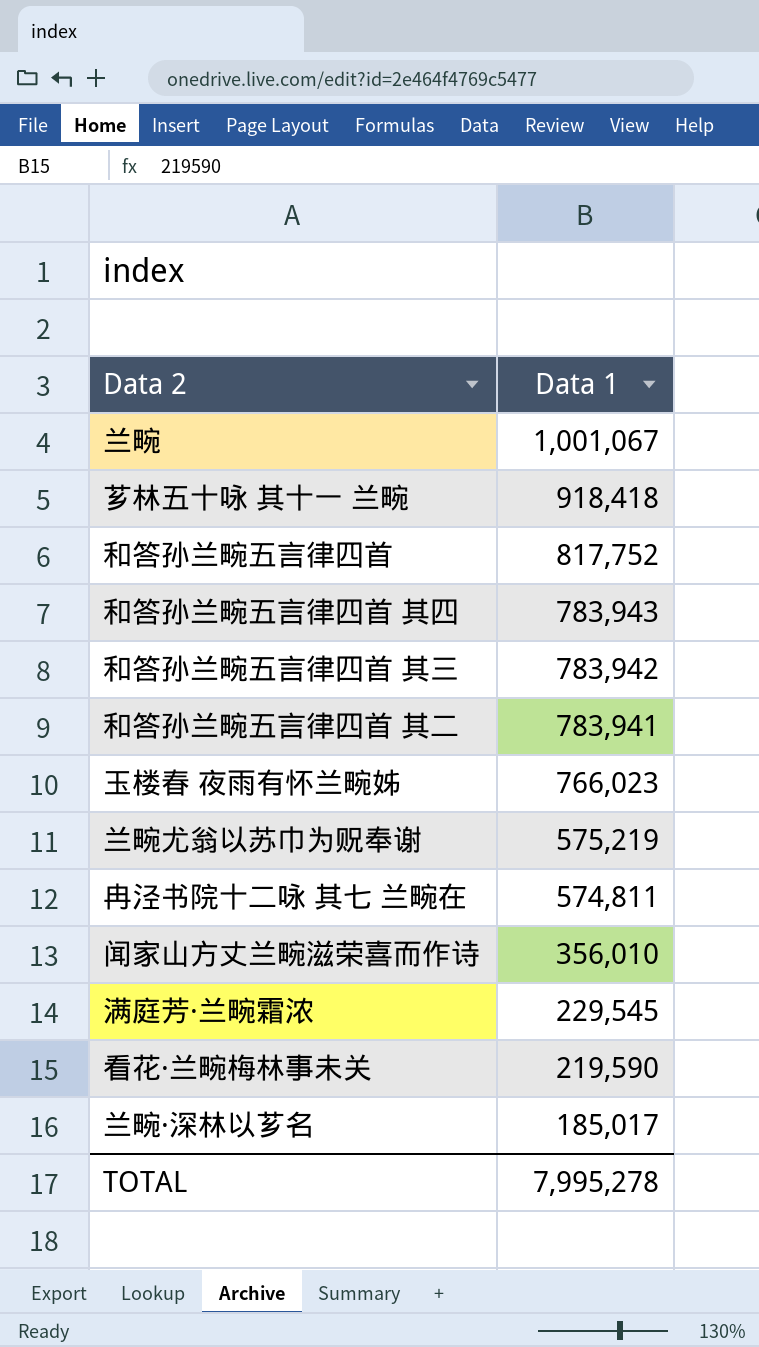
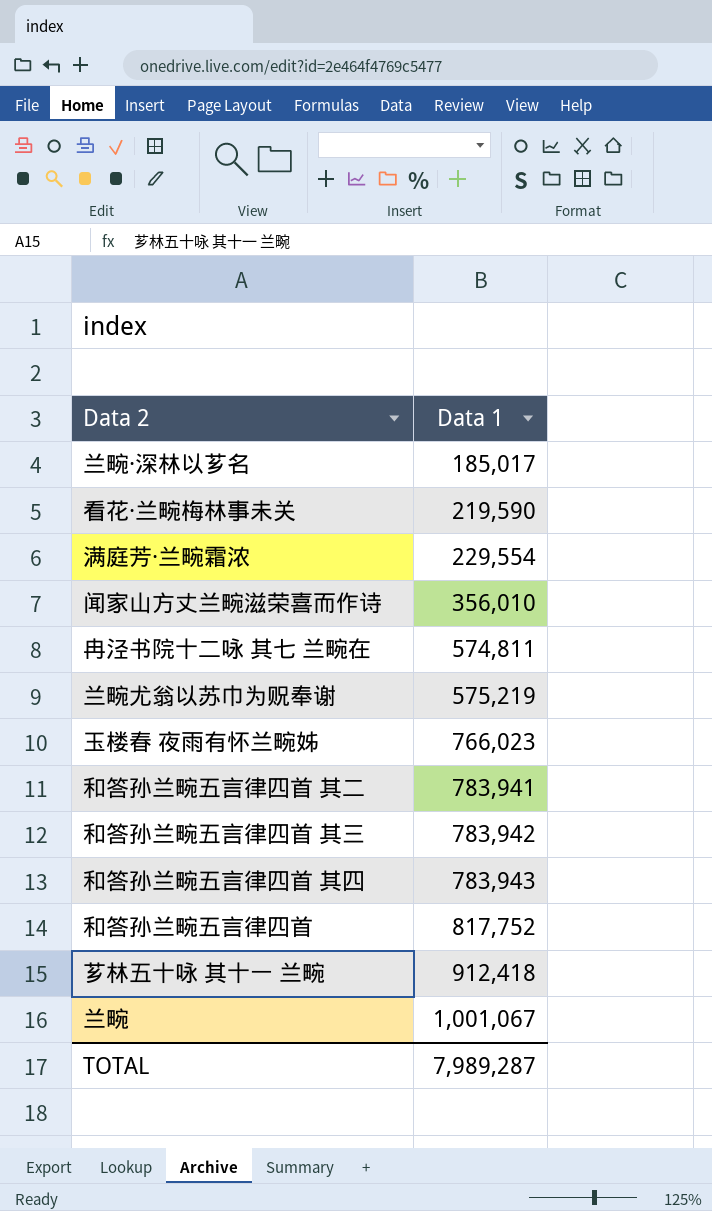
row order: Data 1 descending -> Data 1 ascending
满庭芳·兰畹霜浓 | Data 1: 229,545 -> 229,554
芗林五十咏 其十一 兰畹 | Data 1: 918,418 -> 912,418
TOTAL | Data 1: 7,995,278 -> 7,989,287

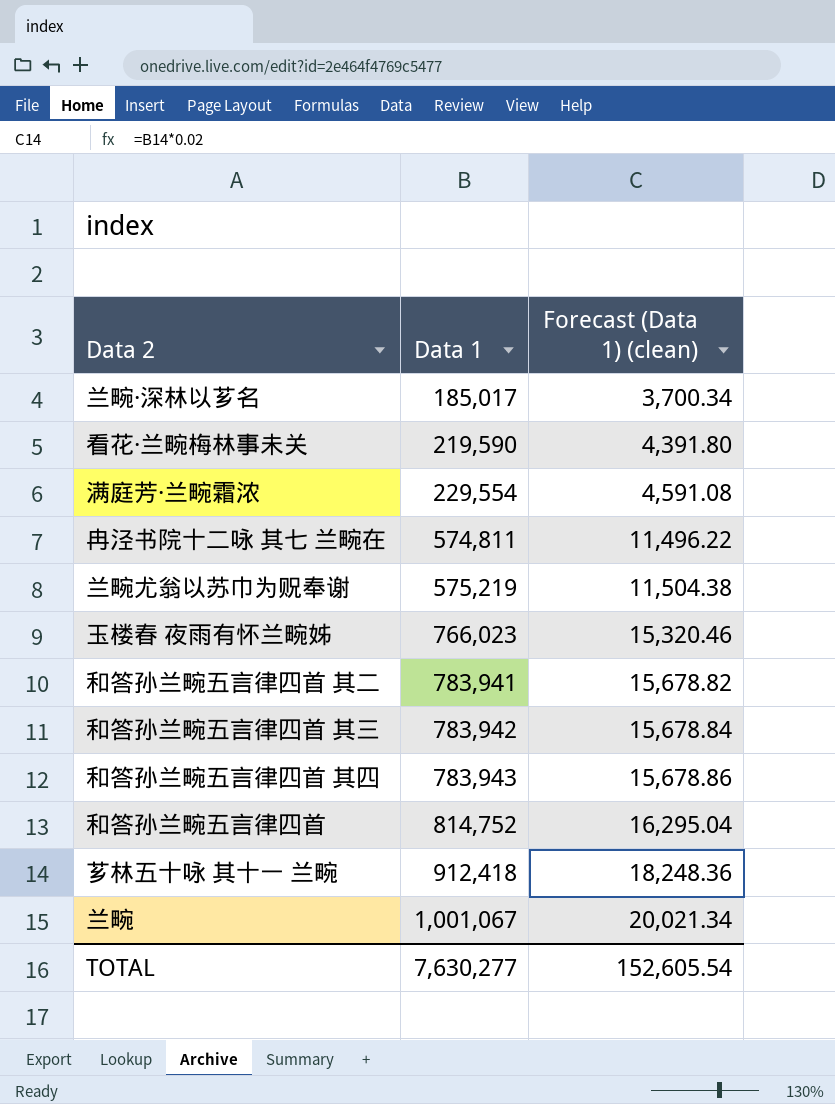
column Forecast (Data 1) (clean) | formula: none -> [Data 1] * 0.02
row 闻家山方丈兰畹滋荣喜而作诗: 356,010 -> none
和答孙兰畹五言律四首 | Data 1: 817,752 -> 814,752
TOTAL | Data 1: 7,989,287 -> 7,630,277

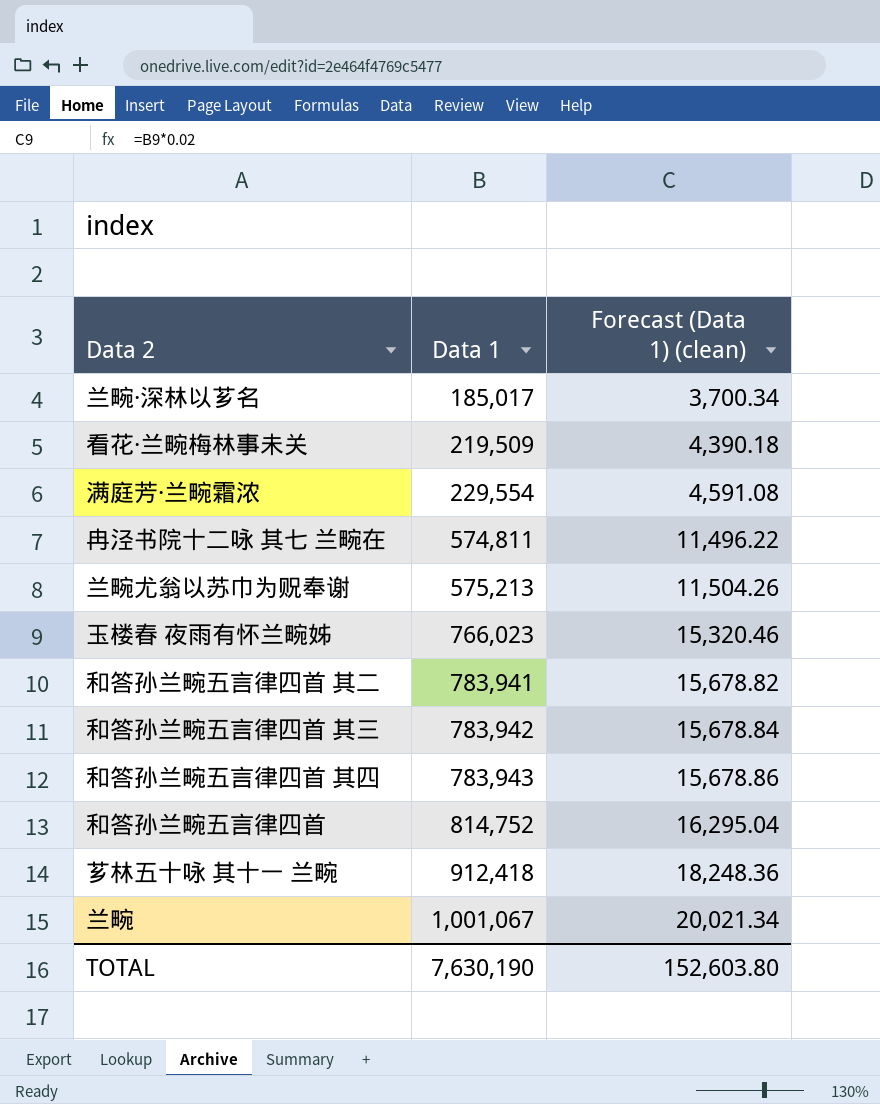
看花·兰畹梅林事未关 | Data 1: 219,590 -> 219,509
看花·兰畹梅林事未关 | Forecast (Data 1) (clean): 4,391.80 -> 4,390.18
兰畹尤翁以苏巾为贶奉谢 | Data 1: 575,219 -> 575,213
兰畹尤翁以苏巾为贶奉谢 | Forecast (Data 1) (clean): 11,504.38 -> 11,504.26
TOTAL | Data 1: 7,630,277 -> 7,630,190
TOTAL | Forecast (Data 1) (clean): 152,605.54 -> 152,603.80

